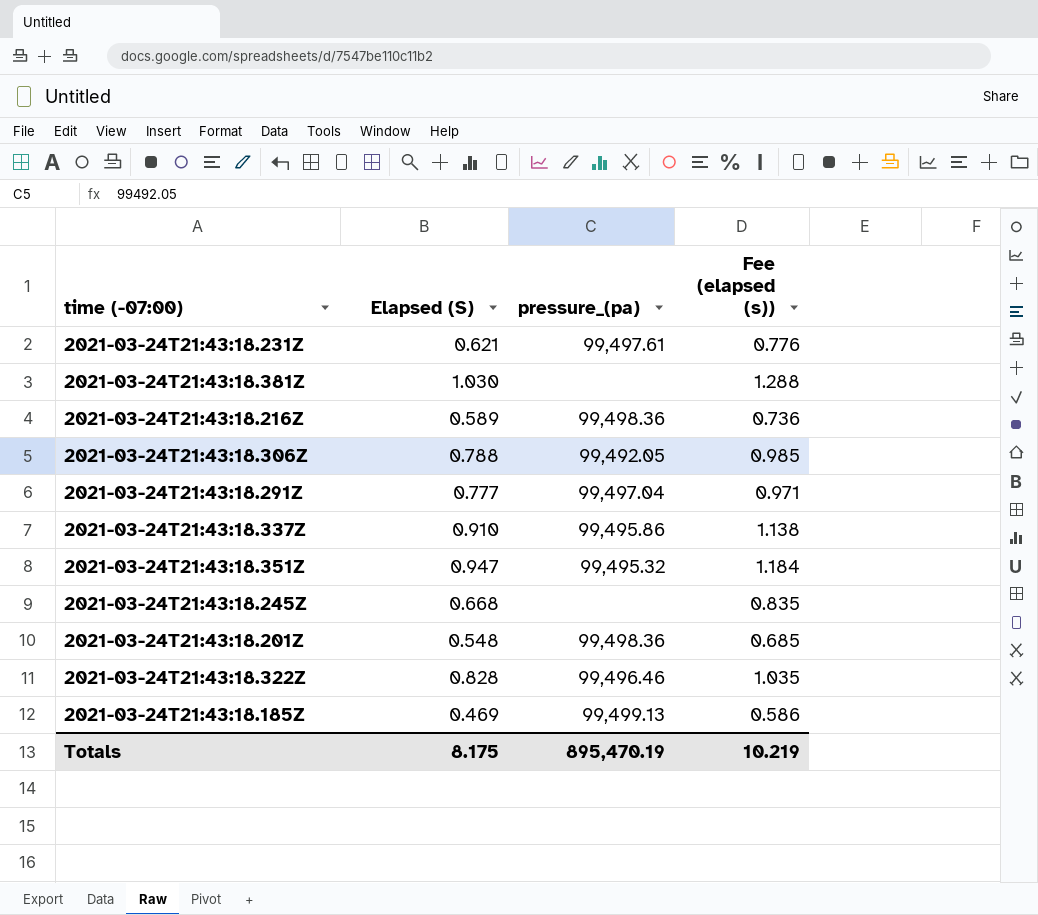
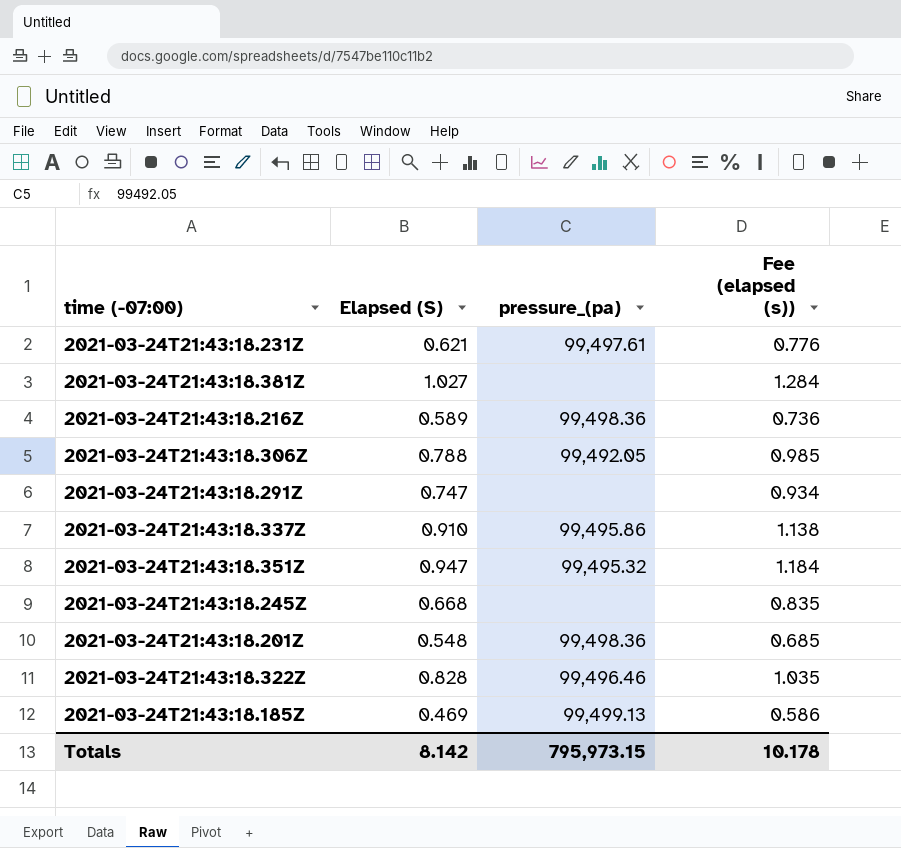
2021-03-24T21:43:18.381Z | Elapsed (S): 1.030 -> 1.027
2021-03-24T21:43:18.381Z | Fee (elapsed (s)): 1.288 -> 1.284
2021-03-24T21:43:18.291Z | Elapsed (S): 0.777 -> 0.747
2021-03-24T21:43:18.291Z | pressure_(pa): 99,497.04 -> none
2021-03-24T21:43:18.291Z | Fee (elapsed (s)): 0.971 -> 0.934
Totals | Elapsed (S): 8.175 -> 8.142
Totals | pressure_(pa): 895,470.19 -> 795,973.15
Totals | Fee (elapsed (s)): 10.219 -> 10.178

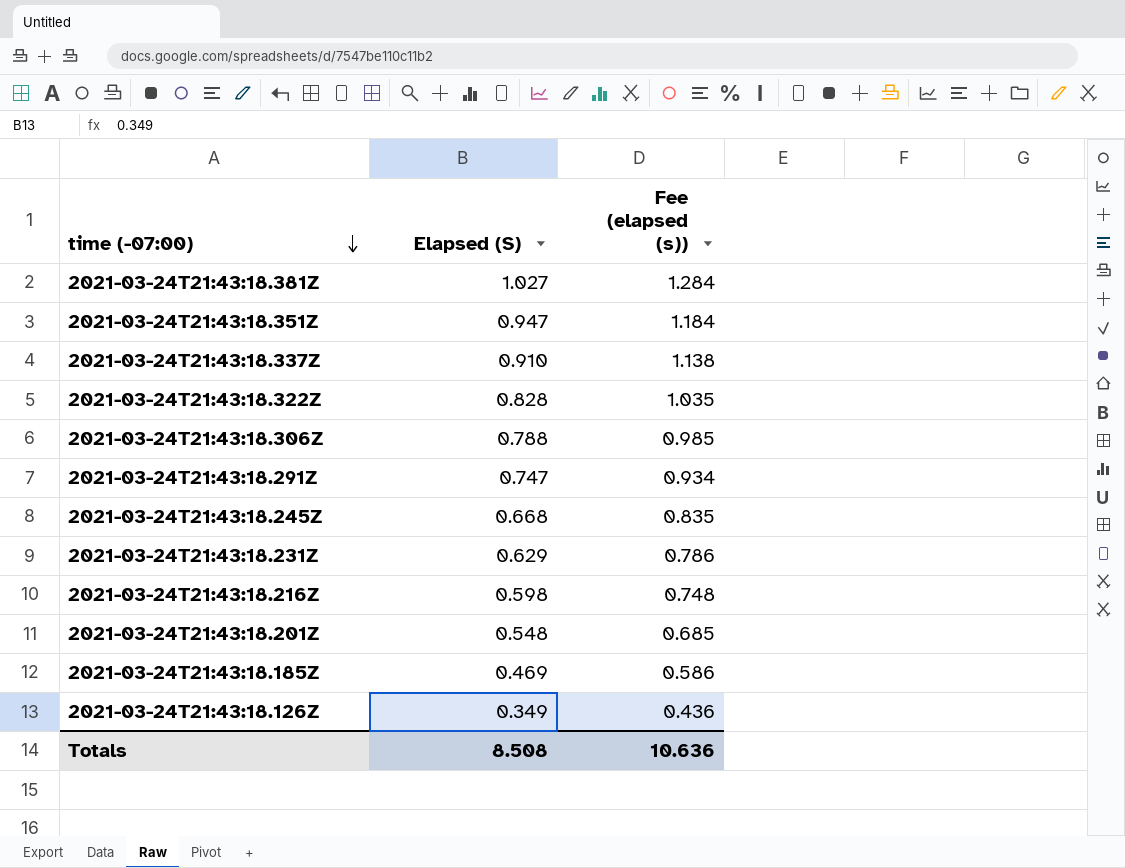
row order: none -> time (-07:00) descending
column pressure_(pa) | position: 3 -> none
2021-03-24T21:43:18.231Z | Elapsed (S): 0.621 -> 0.629
2021-03-24T21:43:18.231Z | Fee (elapsed (s)): 0.776 -> 0.786
2021-03-24T21:43:18.216Z | Elapsed (S): 0.589 -> 0.598
2021-03-24T21:43:18.216Z | Fee (elapsed (s)): 0.736 -> 0.748
row 2021-03-24T21:43:18.126Z: none -> 0.349 | 0.436
Totals | Elapsed (S): 8.142 -> 8.508
Totals | Fee (elapsed (s)): 10.178 -> 10.636

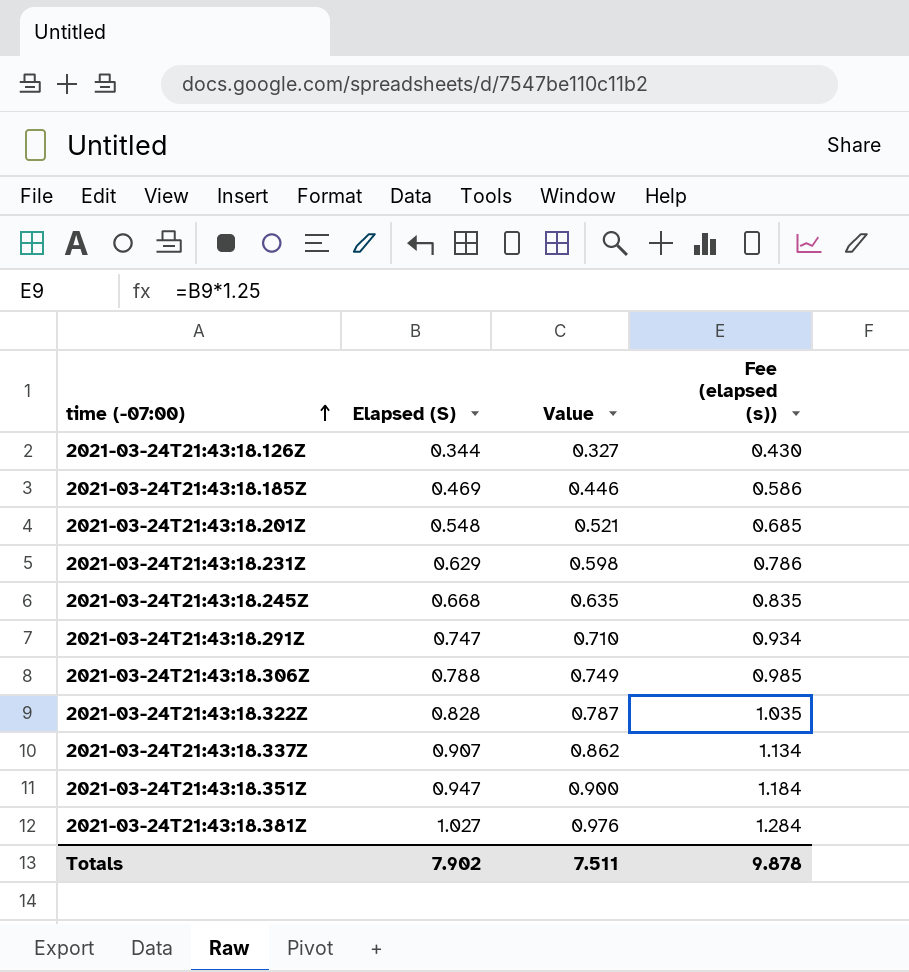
row order: time (-07:00) descending -> time (-07:00) ascending
column Value | formula: none -> [Elapsed (S)] * 0.95
row 2021-03-24T21:43:18.216Z: 0.598 | 0.748 -> none
2021-03-24T21:43:18.126Z | Elapsed (S): 0.349 -> 0.344
2021-03-24T21:43:18.126Z | Fee (elapsed (s)): 0.436 -> 0.430
2021-03-24T21:43:18.337Z | Elapsed (S): 0.910 -> 0.907
2021-03-24T21:43:18.337Z | Fee (elapsed (s)): 1.138 -> 1.134
Totals | Elapsed (S): 8.508 -> 7.902
Totals | Fee (elapsed (s)): 10.636 -> 9.878

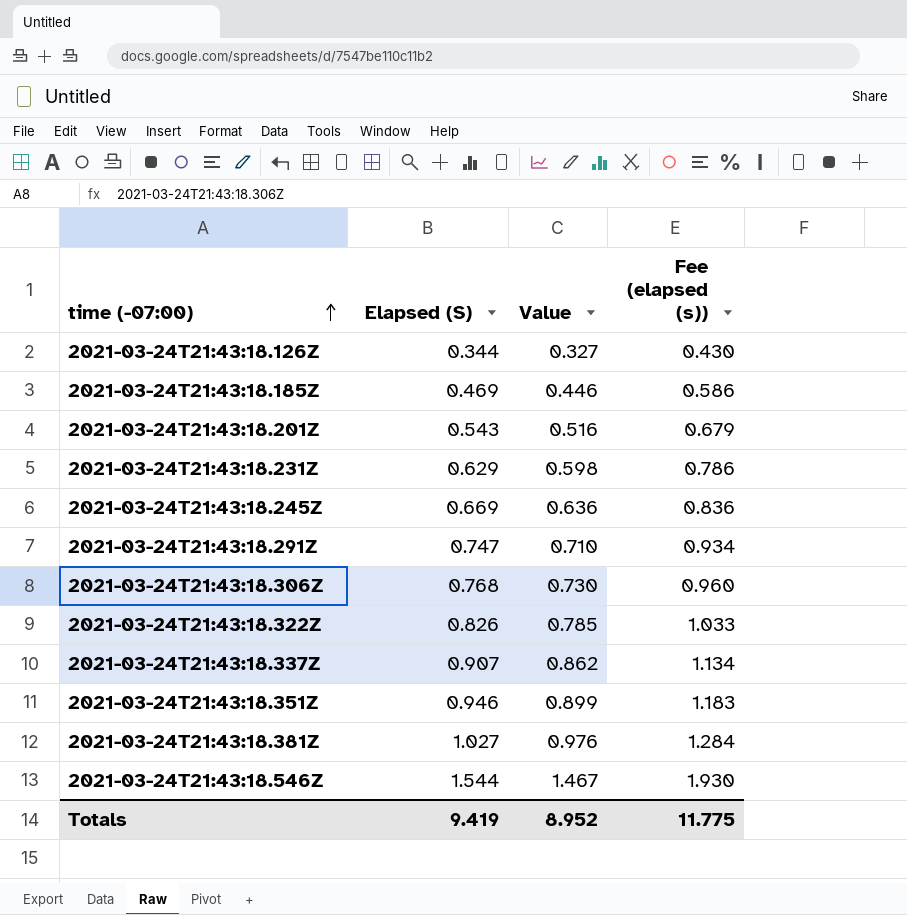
2021-03-24T21:43:18.201Z | Elapsed (S): 0.548 -> 0.543
2021-03-24T21:43:18.201Z | Value: 0.521 -> 0.516
2021-03-24T21:43:18.201Z | Fee (elapsed (s)): 0.685 -> 0.679
2021-03-24T21:43:18.245Z | Elapsed (S): 0.668 -> 0.669
2021-03-24T21:43:18.245Z | Value: 0.635 -> 0.636
2021-03-24T21:43:18.245Z | Fee (elapsed (s)): 0.835 -> 0.836
2021-03-24T21:43:18.306Z | Elapsed (S): 0.788 -> 0.768
2021-03-24T21:43:18.306Z | Value: 0.749 -> 0.730
2021-03-24T21:43:18.306Z | Fee (elapsed (s)): 0.985 -> 0.960
2021-03-24T21:43:18.322Z | Elapsed (S): 0.828 -> 0.826
2021-03-24T21:43:18.322Z | Value: 0.787 -> 0.785
2021-03-24T21:43:18.322Z | Fee (elapsed (s)): 1.035 -> 1.033
2021-03-24T21:43:18.351Z | Elapsed (S): 0.947 -> 0.946
2021-03-24T21:43:18.351Z | Value: 0.900 -> 0.899
2021-03-24T21:43:18.351Z | Fee (elapsed (s)): 1.184 -> 1.183
row 2021-03-24T21:43:18.546Z: none -> 1.544 | 1.467 | 1.930
Totals | Elapsed (S): 7.902 -> 9.419
Totals | Value: 7.511 -> 8.952
Totals | Fee (elapsed (s)): 9.878 -> 11.775

